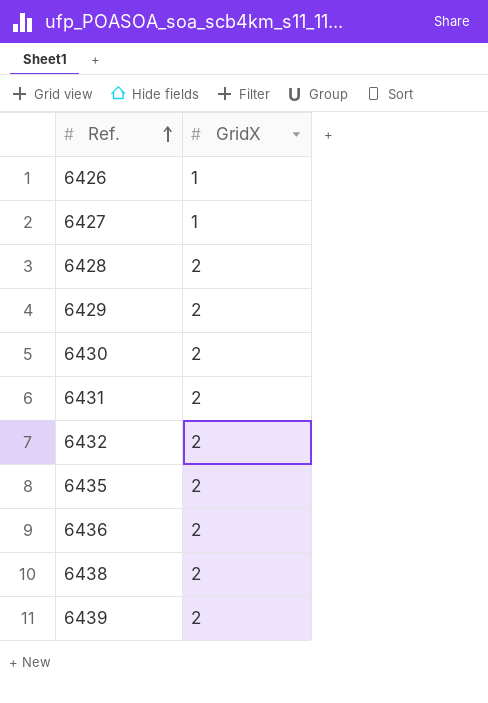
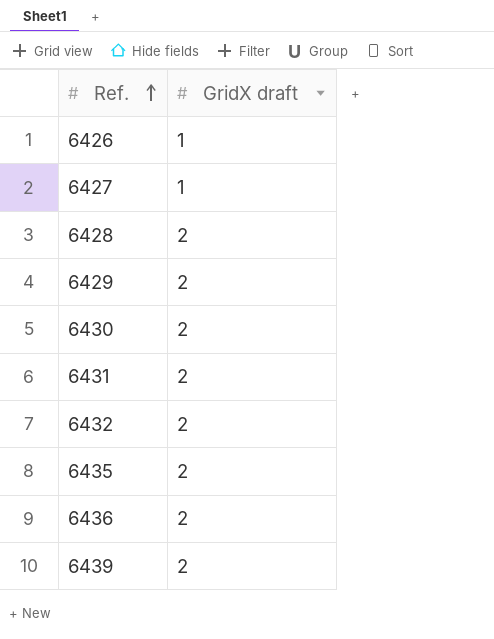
column name: GridX -> GridX draft
row 6438: 2 -> none

